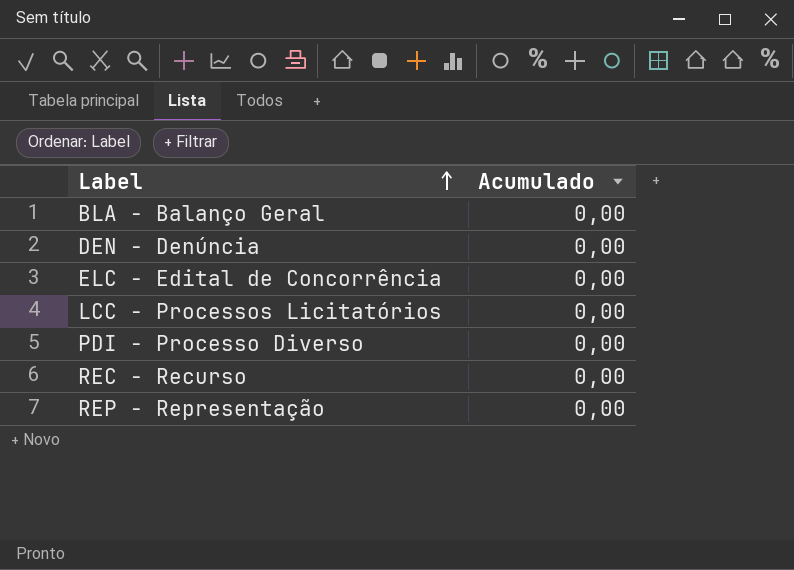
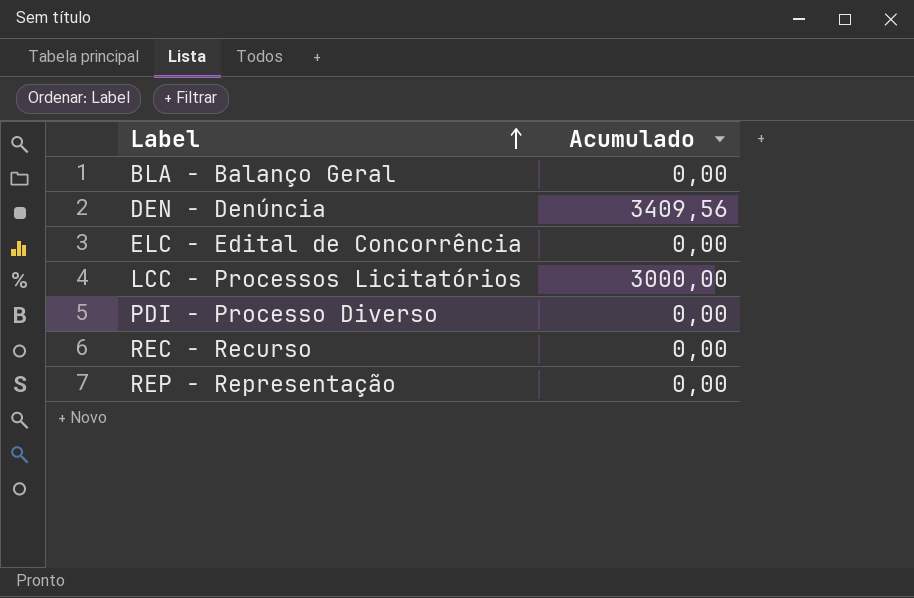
DEN - Denúncia | Acumulado: 0,00 -> 3409,56
LCC - Processos Licitatórios | Acumulado: 0,00 -> 3000,00

